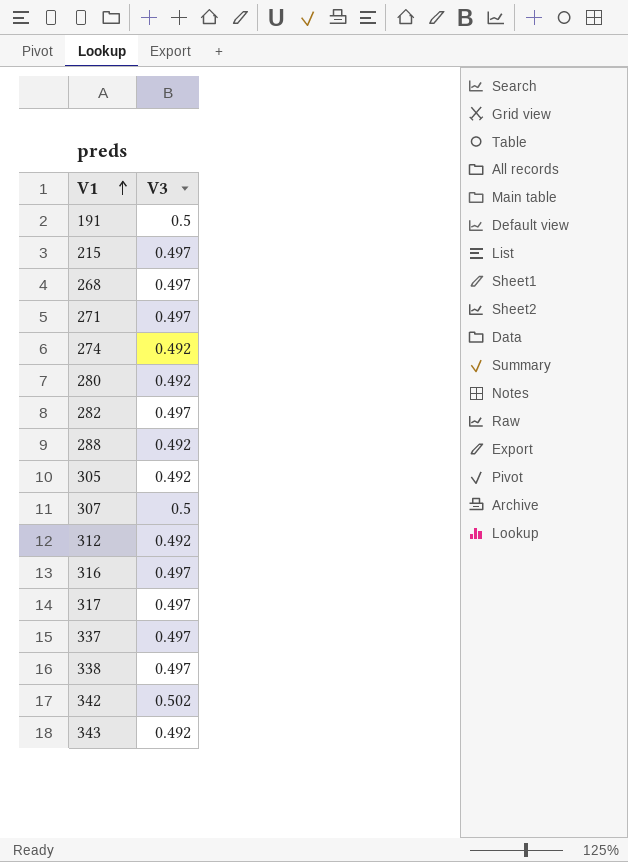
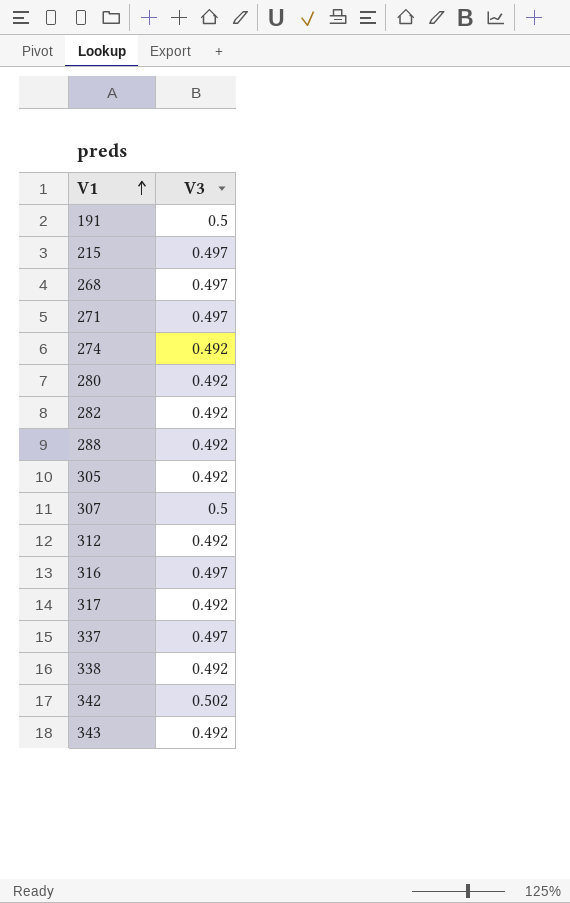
282 | V3: 0.497 -> 0.492
317 | V3: 0.497 -> 0.492
338 | V3: 0.497 -> 0.492

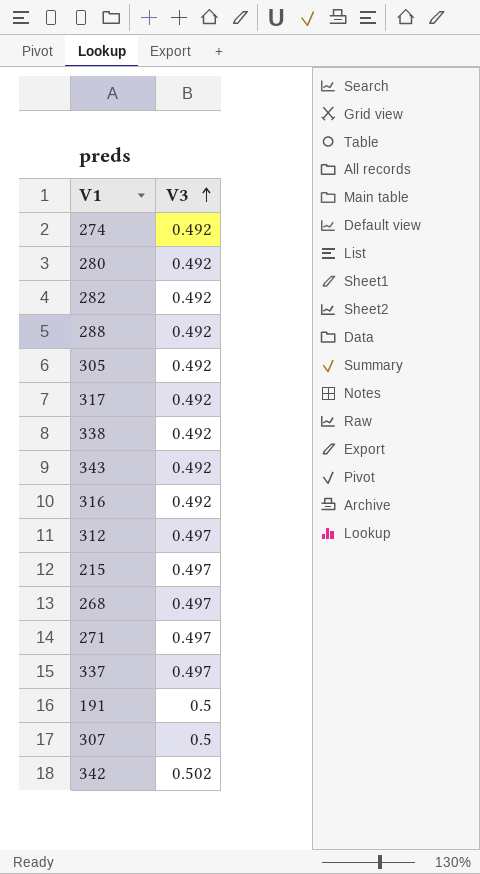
row order: V1 ascending -> V3 ascending
316 | V3: 0.497 -> 0.492
312 | V3: 0.492 -> 0.497

